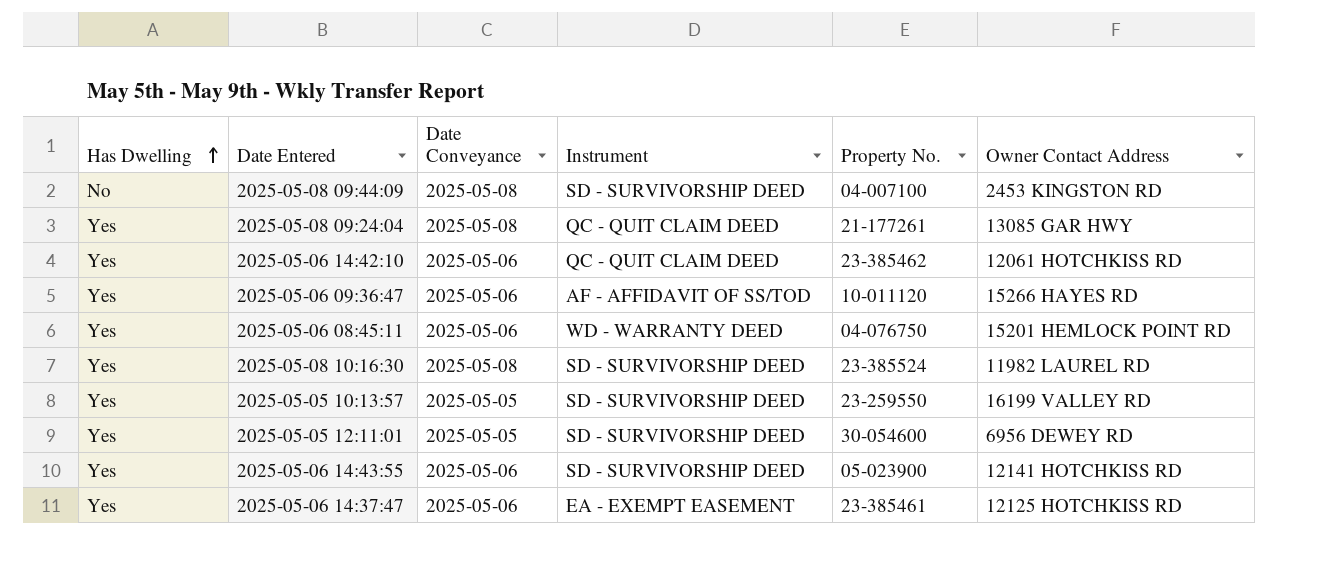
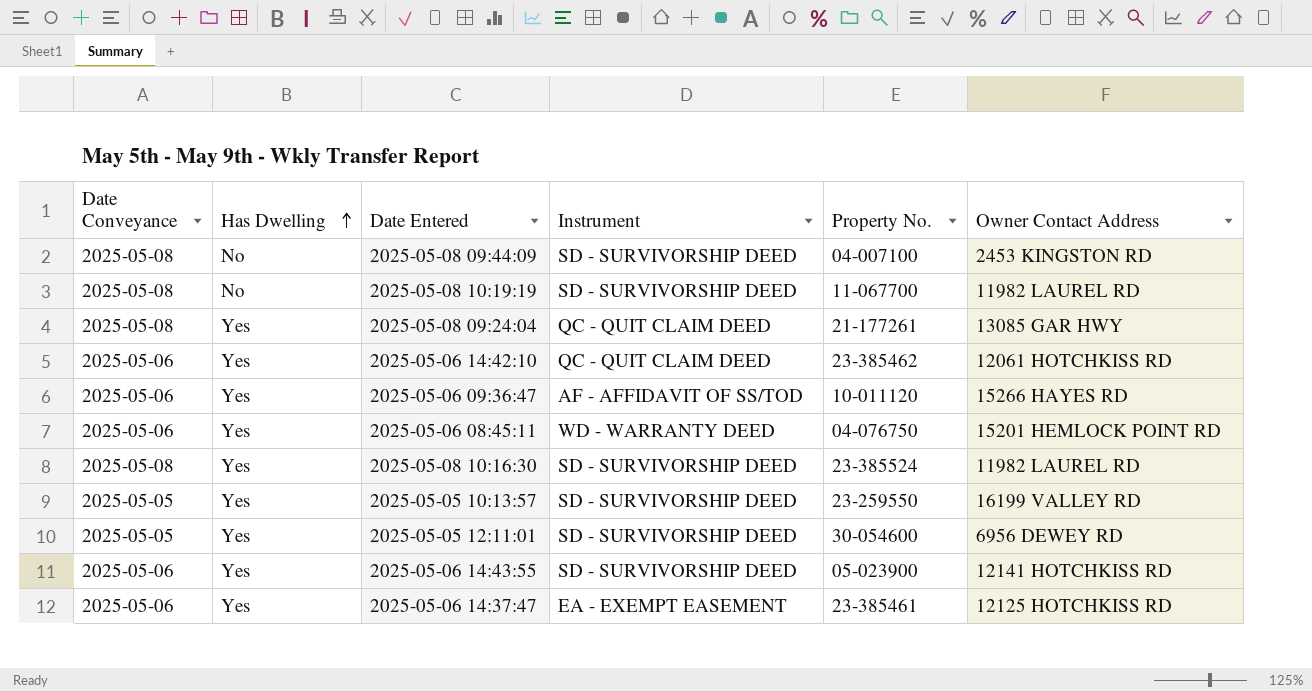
column Date Conveyance | position: 3 -> 1
row 2025-05-08 10:19:19: none -> 2025-05-08 | No | SD - SURVIVORSHIP DEED | 11-067700 | 11982 LAUREL RD

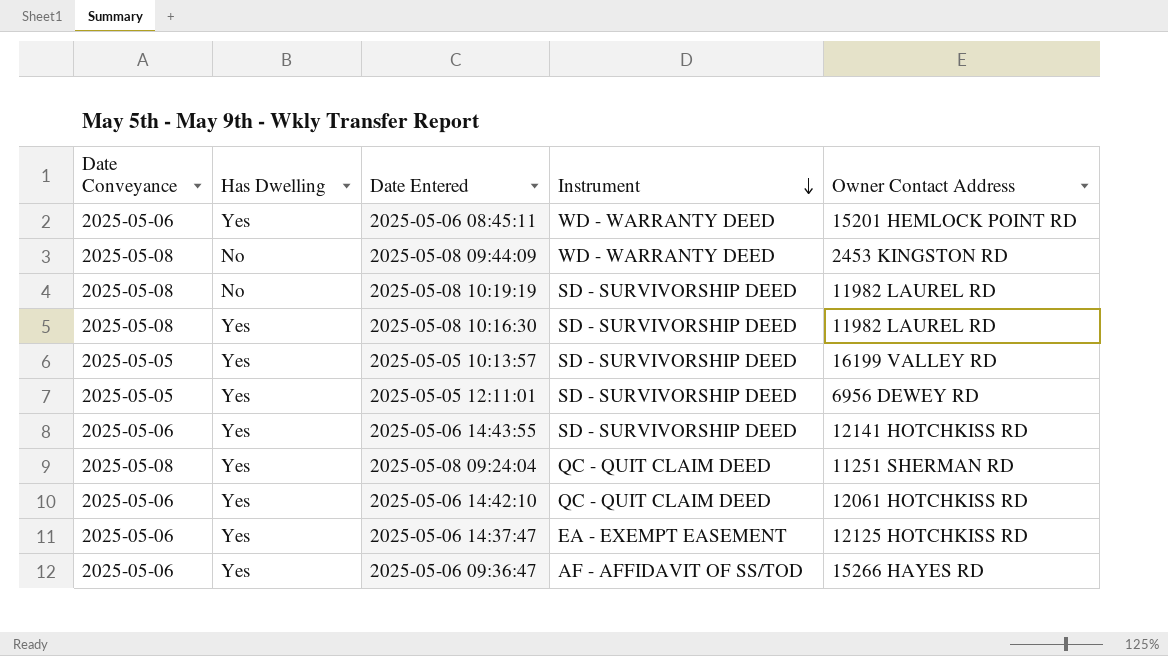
row order: Has Dwelling ascending -> Instrument descending
column Property No. | position: 5 -> none
2025-05-08 09:44:09 | Instrument: SD - SURVIVORSHIP DEED -> WD - WARRANTY DEED
2025-05-08 09:24:04 | Owner Contact Address: 13085 GAR HWY -> 11251 SHERMAN RD

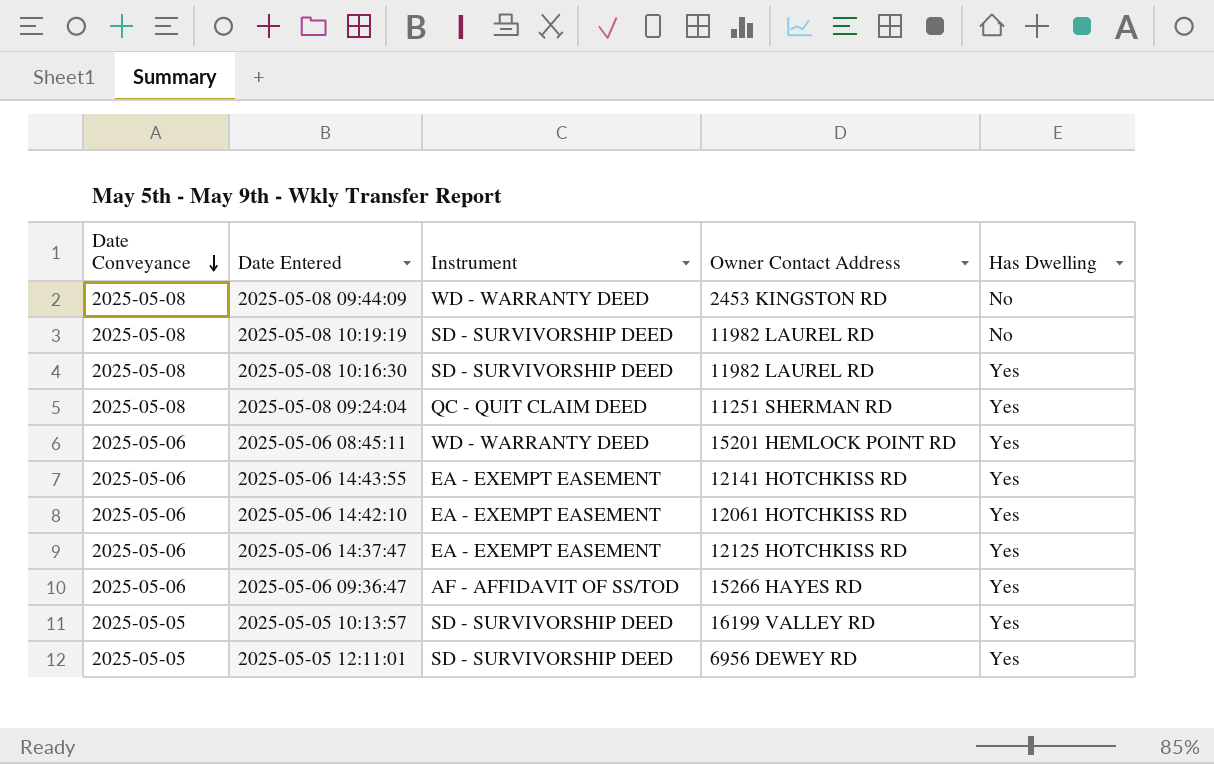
row order: Instrument descending -> Date Conveyance descending
column Has Dwelling | position: 2 -> 5
2025-05-06 14:43:55 | Instrument: SD - SURVIVORSHIP DEED -> EA - EXEMPT EASEMENT
2025-05-06 14:42:10 | Instrument: QC - QUIT CLAIM DEED -> EA - EXEMPT EASEMENT

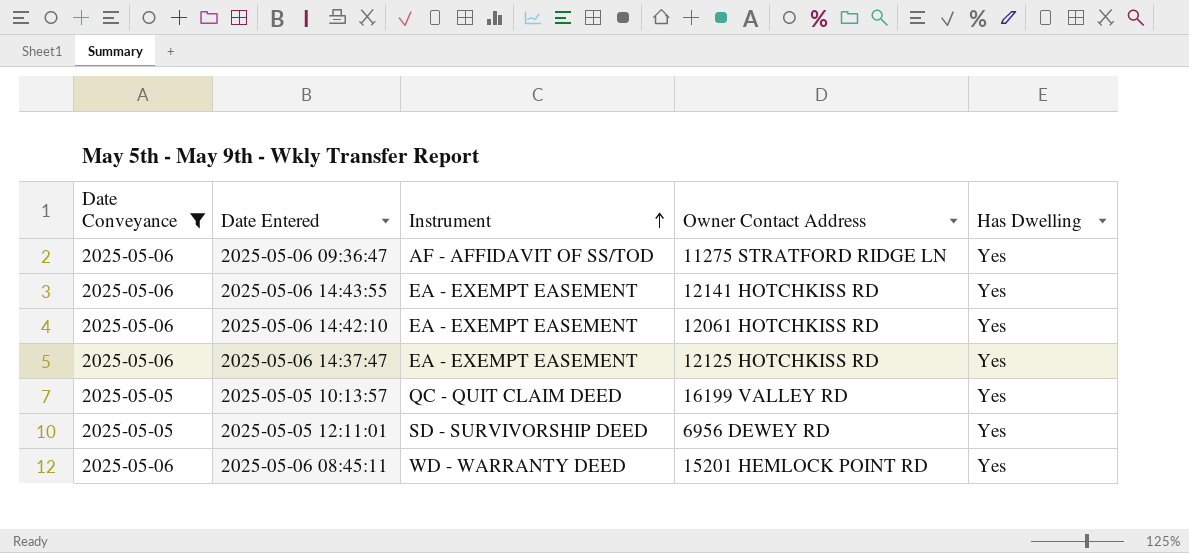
filter: none -> Date Conveyance != 2025-05-08
row order: Date Conveyance descending -> Instrument ascending
2025-05-06 09:36:47 | Owner Contact Address: 15266 HAYES RD -> 11275 STRATFORD RIDGE LN
2025-05-05 10:13:57 | Instrument: SD - SURVIVORSHIP DEED -> QC - QUIT CLAIM DEED

